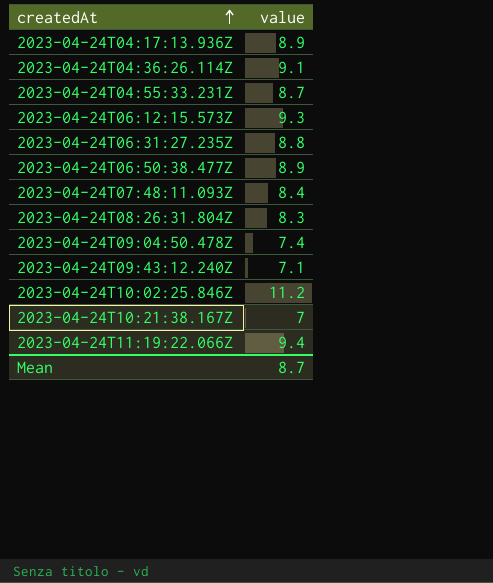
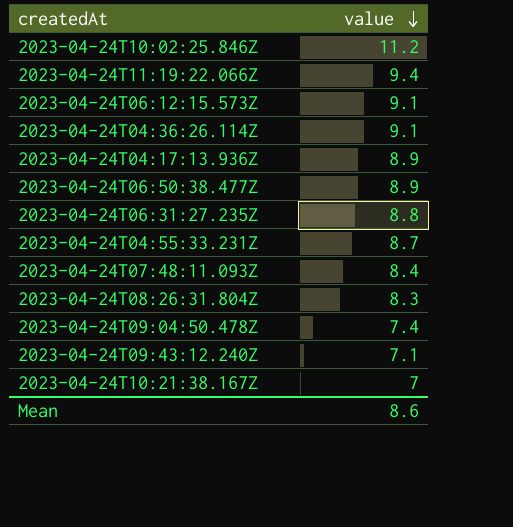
row order: createdAt ascending -> value descending
2023-04-24T06:12:15.573Z | value: 9.3 -> 9.1
Mean | value: 8.7 -> 8.6

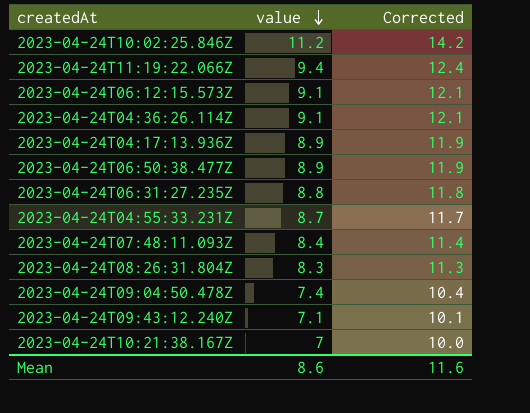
column Corrected | formula: none -> [value] + 3

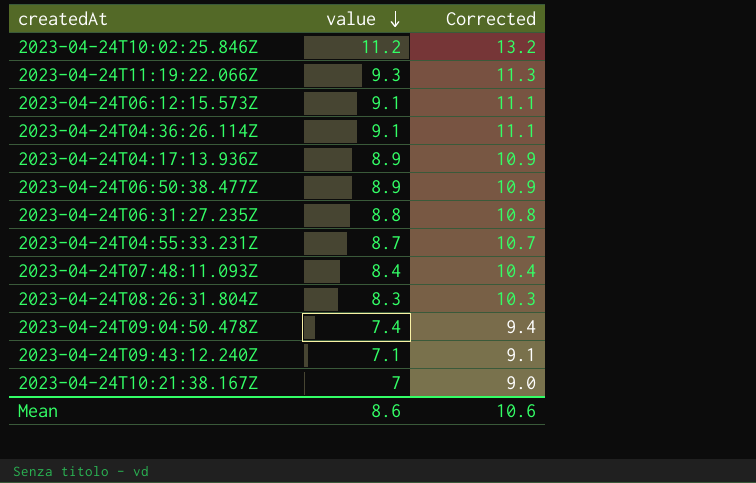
column Corrected | formula: [value] + 3 -> [value] + 2
2023-04-24T11:19:22.066Z | value: 9.4 -> 9.3
Mean | Corrected: 11.6 -> 10.6

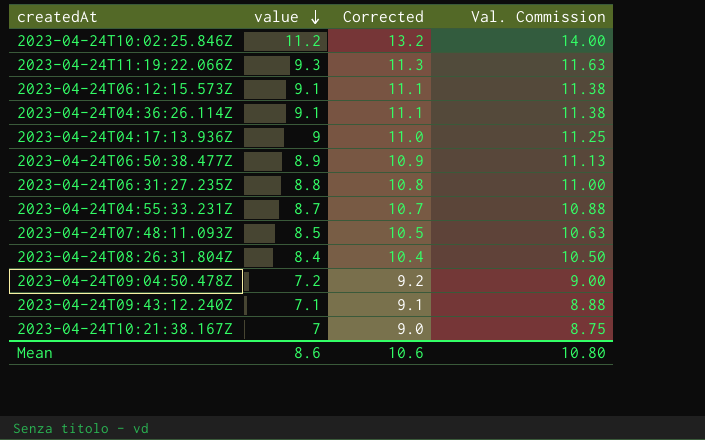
column Val. Commission | formula: none -> [value] * 1.25
2023-04-24T04:17:13.936Z | value: 8.9 -> 9
2023-04-24T04:17:13.936Z | Corrected: 10.9 -> 11.0
2023-04-24T07:48:11.093Z | value: 8.4 -> 8.5
2023-04-24T07:48:11.093Z | Corrected: 10.4 -> 10.5
2023-04-24T08:26:31.804Z | value: 8.3 -> 8.4
2023-04-24T08:26:31.804Z | Corrected: 10.3 -> 10.4
2023-04-24T09:04:50.478Z | value: 7.4 -> 7.2
2023-04-24T09:04:50.478Z | Corrected: 9.4 -> 9.2

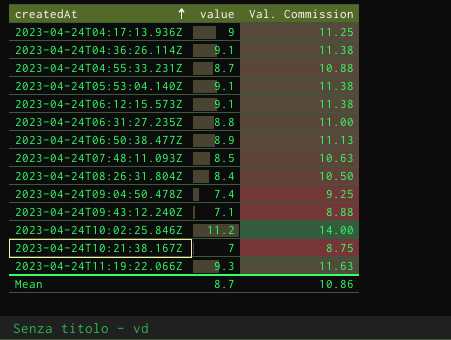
row order: value descending -> createdAt ascending
column Corrected | formula: [value] + 2 -> none
row 2023-04-24T05:53:04.140Z: none -> 9.1 | 11.38
2023-04-24T09:04:50.478Z | value: 7.2 -> 7.4
2023-04-24T09:04:50.478Z | Val. Commission: 9.00 -> 9.25
Mean | value: 8.6 -> 8.7
Mean | Val. Commission: 10.80 -> 10.86

